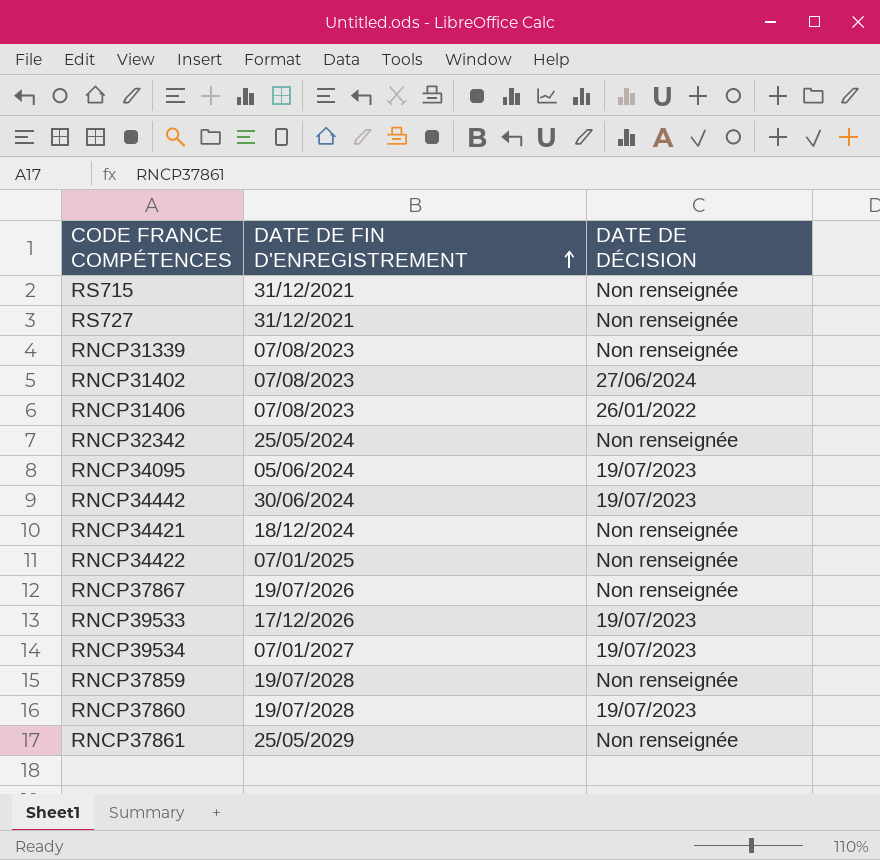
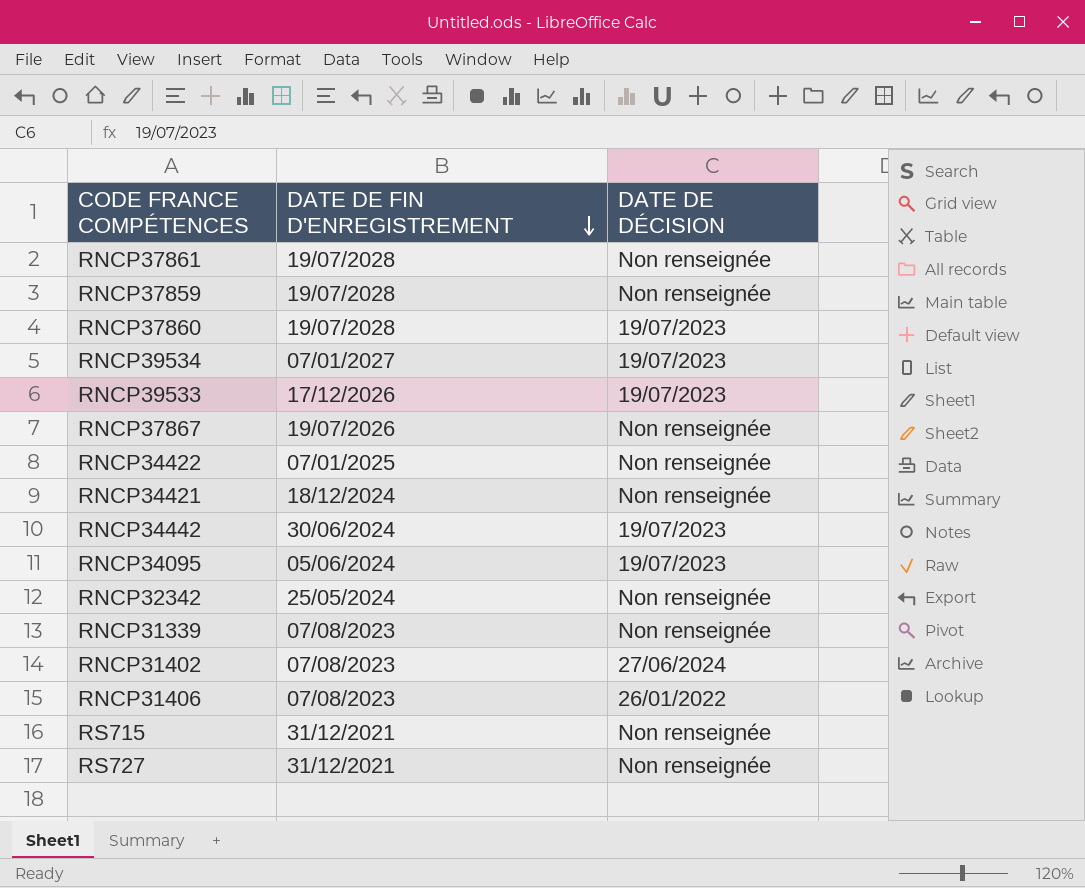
row order: DATE DE FIN D'ENREGISTREMENT ascending -> DATE DE FIN D'ENREGISTREMENT descending
RNCP37861 | DATE DE FIN D'ENREGISTREMENT: 25/05/2029 -> 19/07/2028

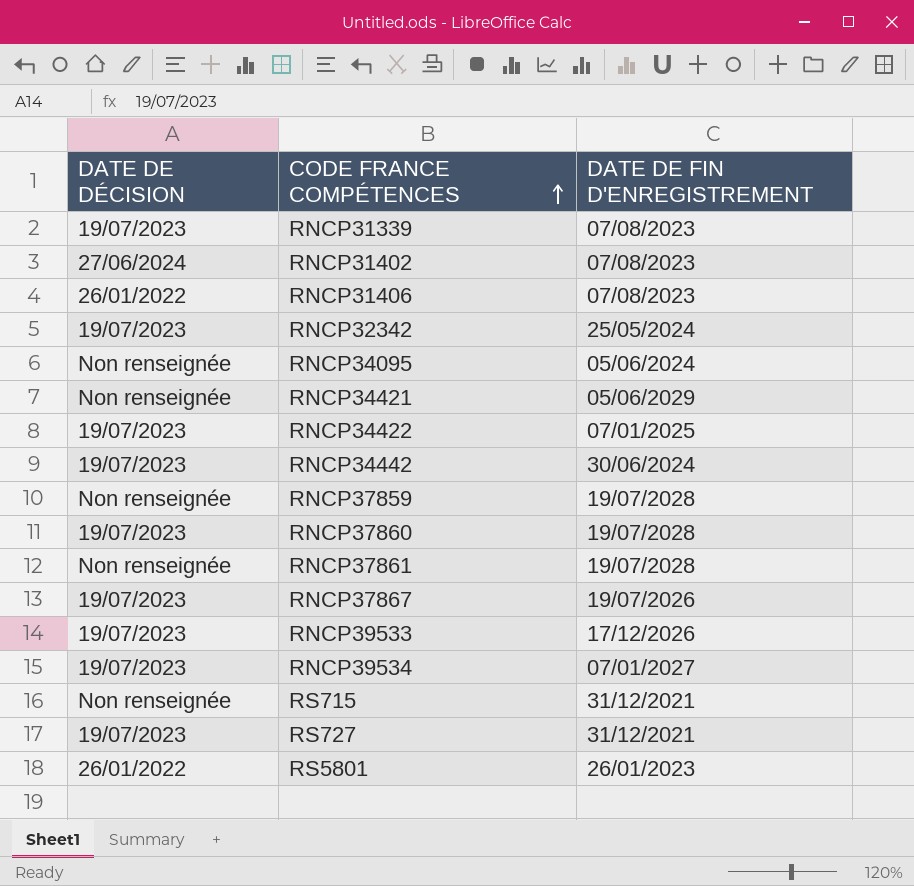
row order: DATE DE FIN D'ENREGISTREMENT descending -> CODE FRANCE COMPÉTENCES ascending
column DATE DE DÉCISION | position: 3 -> 1
RNCP31339 | DATE DE DÉCISION: Non renseignée -> 19/07/2023
RNCP32342 | DATE DE DÉCISION: Non renseignée -> 19/07/2023
RNCP34095 | DATE DE DÉCISION: 19/07/2023 -> Non renseignée
RNCP34421 | DATE DE FIN D'ENREGISTREMENT: 18/12/2024 -> 05/06/2029
RNCP34422 | DATE DE DÉCISION: Non renseignée -> 19/07/2023
RNCP37867 | DATE DE DÉCISION: Non renseignée -> 19/07/2023
RS727 | DATE DE DÉCISION: Non renseignée -> 19/07/2023
row RS5801: none -> 26/01/2022 | 26/01/2023

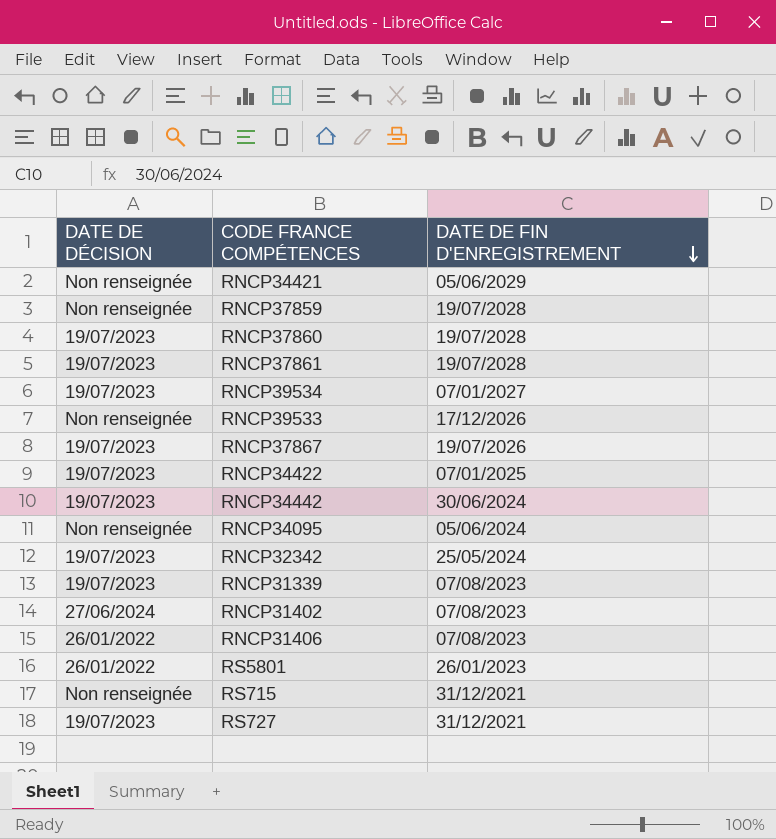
row order: CODE FRANCE COMPÉTENCES ascending -> DATE DE FIN D'ENREGISTREMENT descending
RNCP37861 | DATE DE DÉCISION: Non renseignée -> 19/07/2023
RNCP39533 | DATE DE DÉCISION: 19/07/2023 -> Non renseignée

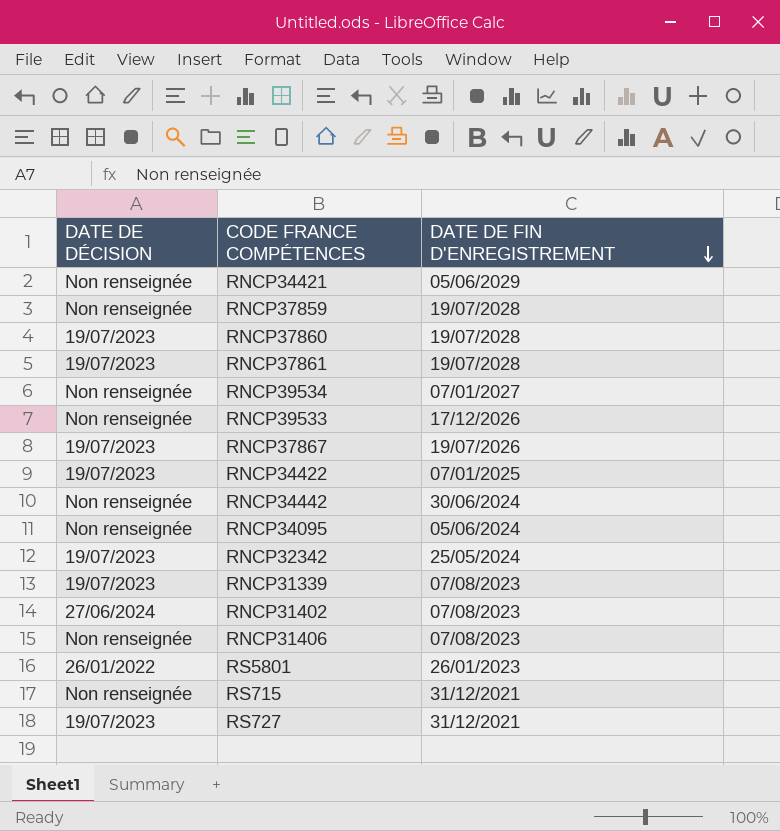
RNCP39534 | DATE DE DÉCISION: 19/07/2023 -> Non renseignée
RNCP34442 | DATE DE DÉCISION: 19/07/2023 -> Non renseignée
RNCP31406 | DATE DE DÉCISION: 26/01/2022 -> Non renseignée

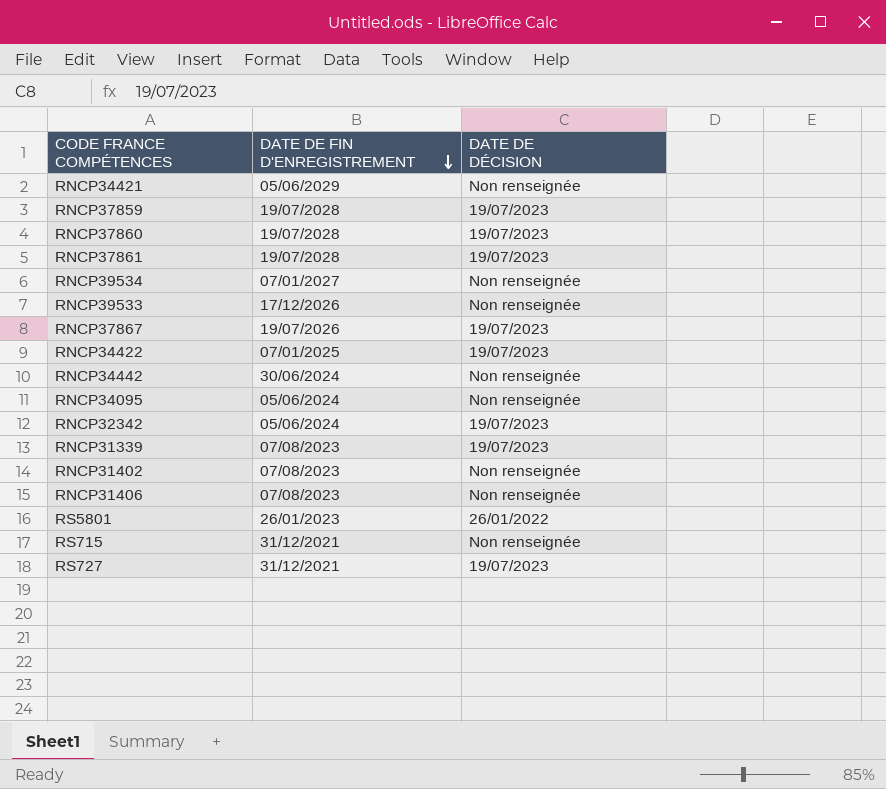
column DATE DE DÉCISION | position: 1 -> 3
RNCP37859 | DATE DE DÉCISION: Non renseignée -> 19/07/2023
RNCP32342 | DATE DE FIN D'ENREGISTREMENT: 25/05/2024 -> 05/06/2024
RNCP31402 | DATE DE DÉCISION: 27/06/2024 -> Non renseignée

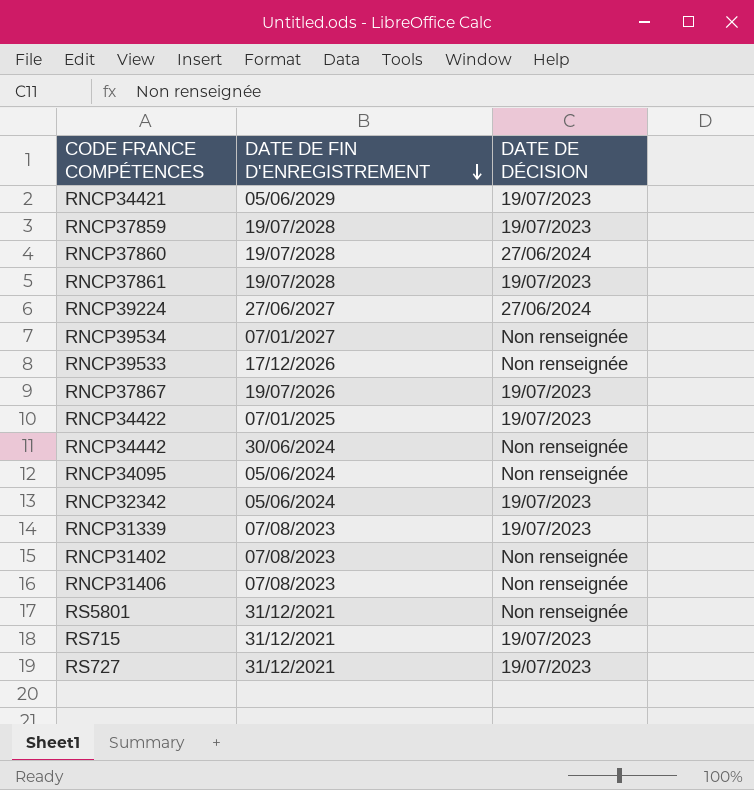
RNCP34421 | DATE DE DÉCISION: Non renseignée -> 19/07/2023
RNCP37860 | DATE DE DÉCISION: 19/07/2023 -> 27/06/2024
row RNCP39224: none -> 27/06/2027 | 27/06/2024
RS5801 | DATE DE FIN D'ENREGISTREMENT: 26/01/2023 -> 31/12/2021
RS5801 | DATE DE DÉCISION: 26/01/2022 -> Non renseignée
RS715 | DATE DE DÉCISION: Non renseignée -> 19/07/2023

